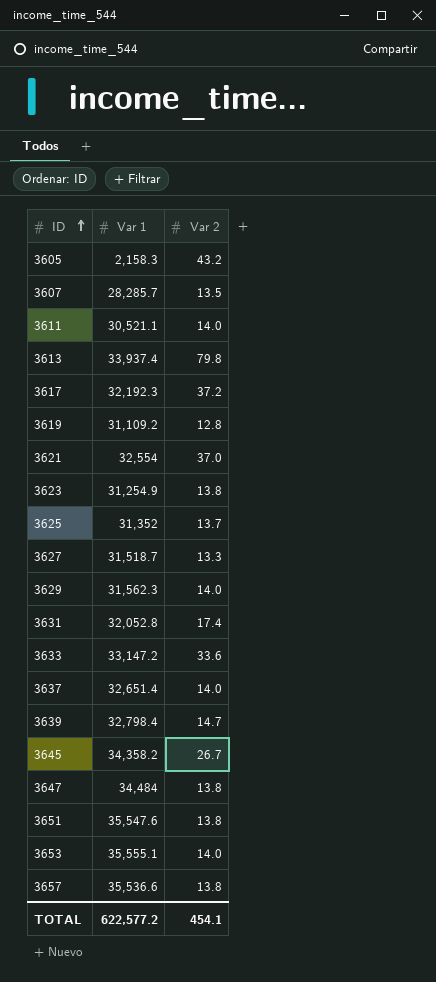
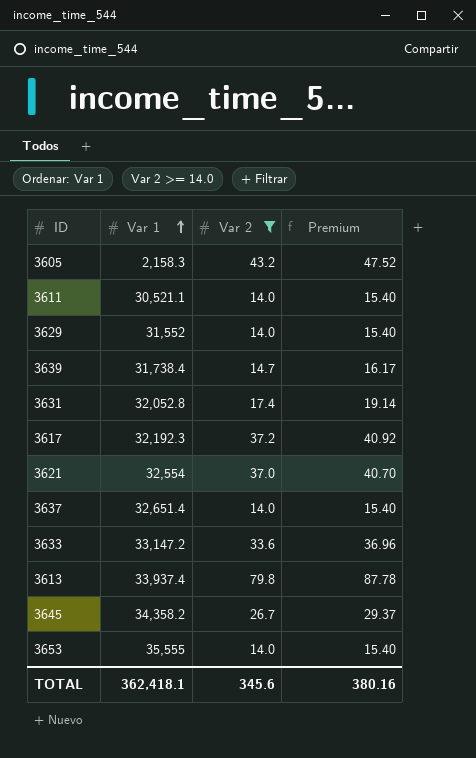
filter: none -> Var 2 >= 14.0
row order: ID ascending -> Var 1 ascending
column Premium | formula: none -> [Var 2] * 1.1
3629 | Var 1: 31,562.3 -> 31,552
3639 | Var 1: 32,798.4 -> 31,738.4
3653 | Var 1: 35,555.1 -> 35,555
TOTAL | Var 1: 622,577.2 -> 362,418.1
TOTAL | Var 2: 454.1 -> 345.6

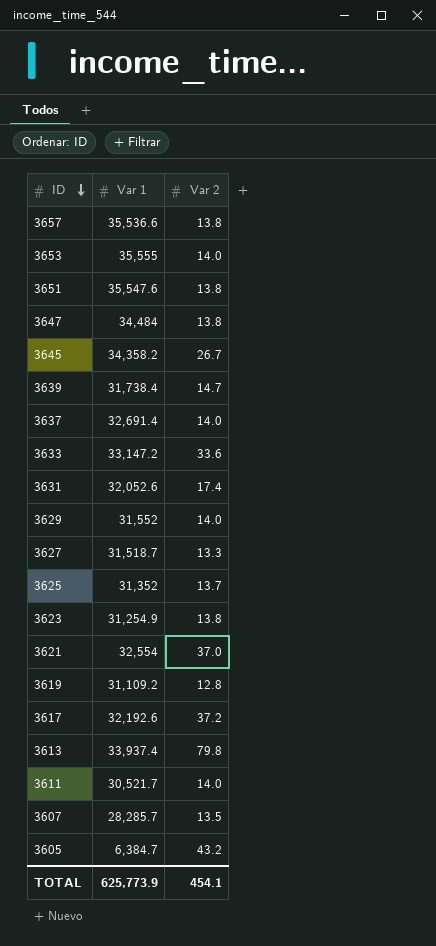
filter: Var 2 >= 14.0 -> none
row order: Var 1 ascending -> ID descending
column Premium | formula: [Var 2] * 1.1 -> none
3637 | Var 1: 32,651.4 -> 32,691.4
3631 | Var 1: 32,052.8 -> 32,052.6
3617 | Var 1: 32,192.3 -> 32,192.6
3611 | Var 1: 30,521.1 -> 30,521.7
3605 | Var 1: 2,158.3 -> 6,384.7
TOTAL | Var 1: 362,418.1 -> 625,773.9
TOTAL | Var 2: 345.6 -> 454.1

